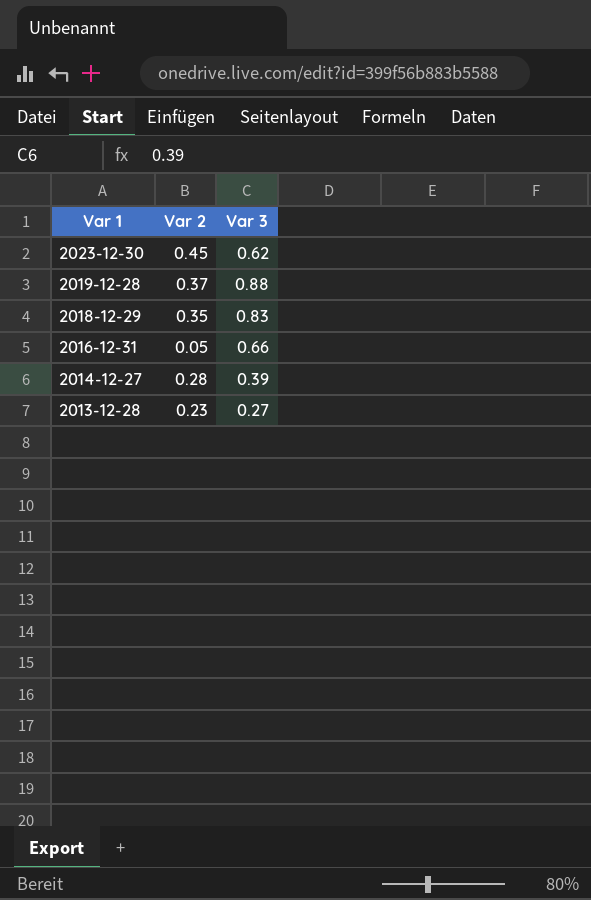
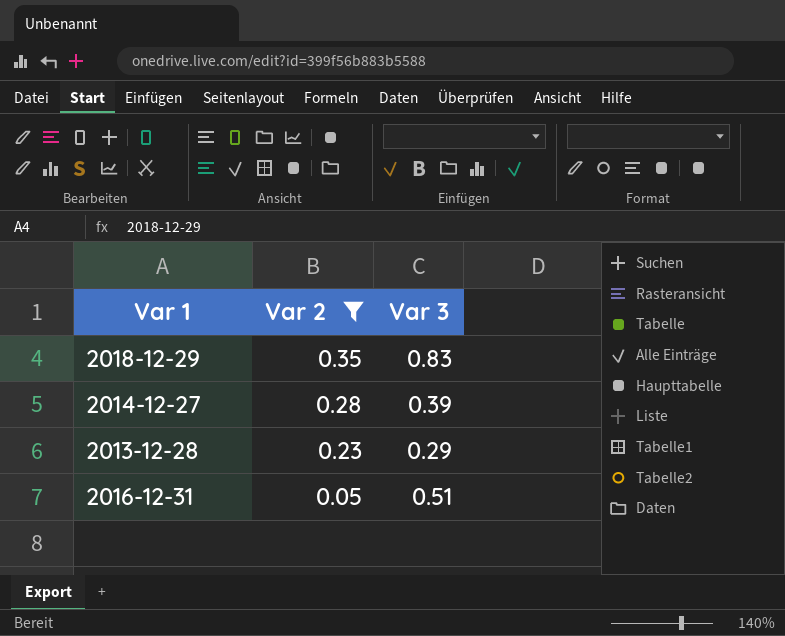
filter: none -> Var 2 <= 0.35
row order: Var 1 descending -> Var 2 descending
2013-12-28 | Var 3: 0.27 -> 0.29
2016-12-31 | Var 3: 0.66 -> 0.51

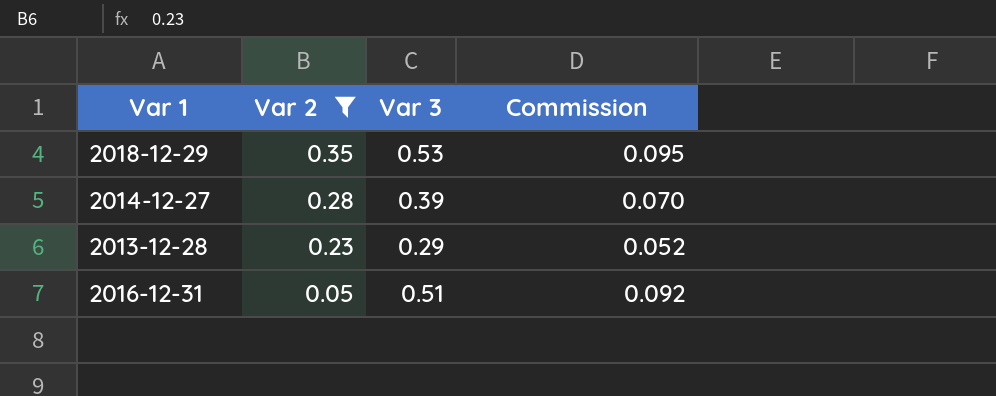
column Commission | formula: none -> [Var 3] * 0.18
2018-12-29 | Var 3: 0.83 -> 0.53

